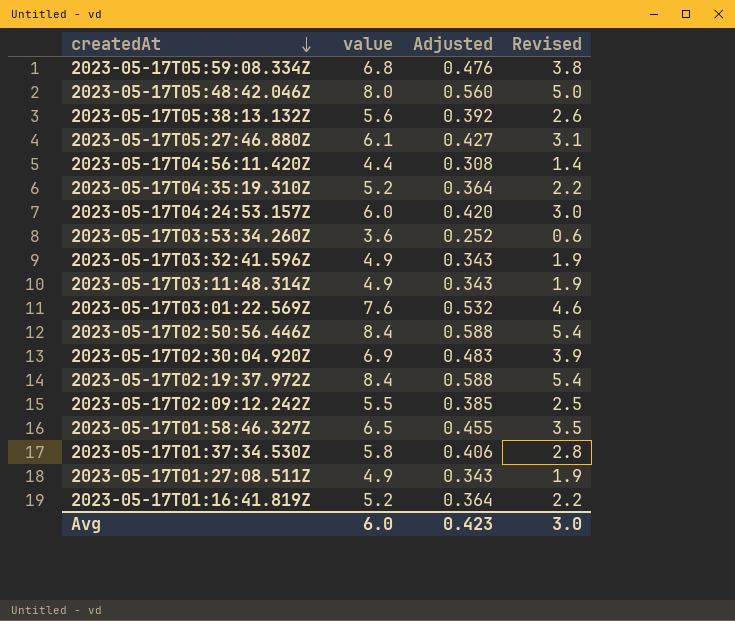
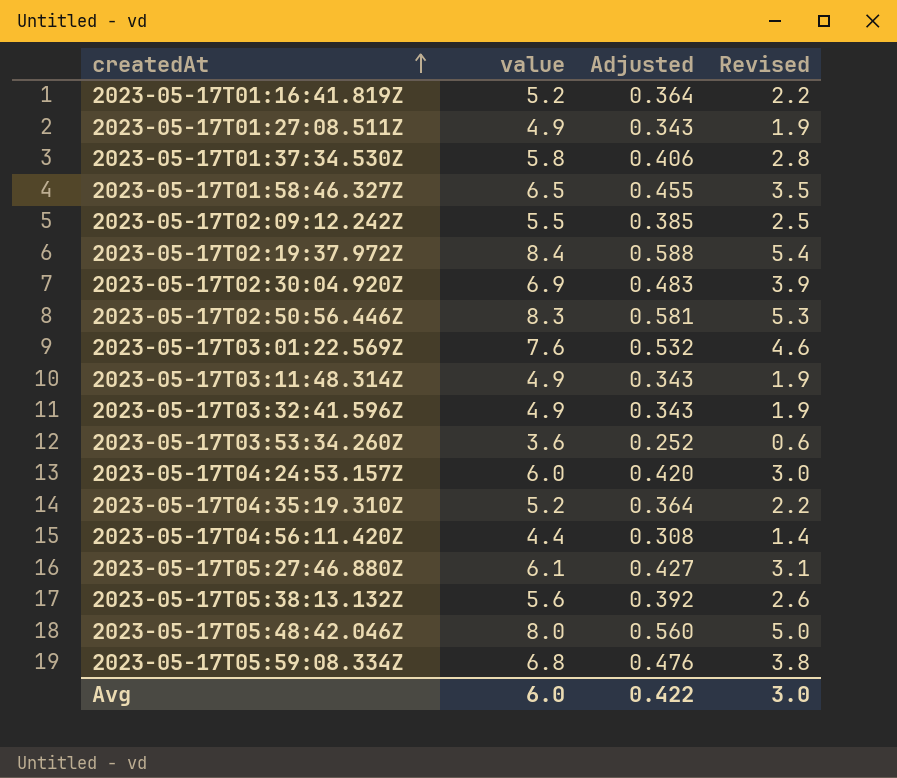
row order: createdAt descending -> createdAt ascending
2023-05-17T02:50:56.446Z | value: 8.4 -> 8.3
2023-05-17T02:50:56.446Z | Adjusted: 0.588 -> 0.581
2023-05-17T02:50:56.446Z | Revised: 5.4 -> 5.3
Avg | Adjusted: 0.423 -> 0.422

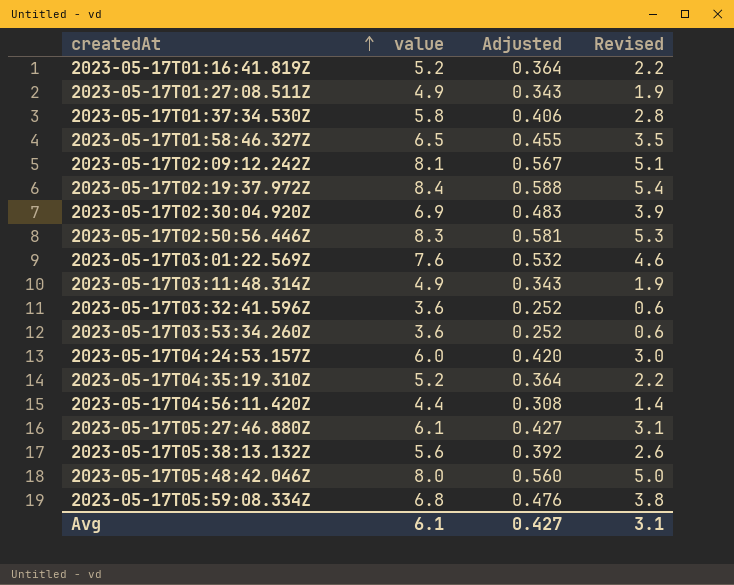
2023-05-17T02:09:12.242Z | value: 5.5 -> 8.1
2023-05-17T02:09:12.242Z | Adjusted: 0.385 -> 0.567
2023-05-17T02:09:12.242Z | Revised: 2.5 -> 5.1
2023-05-17T03:32:41.596Z | value: 4.9 -> 3.6
2023-05-17T03:32:41.596Z | Adjusted: 0.343 -> 0.252
2023-05-17T03:32:41.596Z | Revised: 1.9 -> 0.6
Avg | value: 6.0 -> 6.1
Avg | Adjusted: 0.422 -> 0.427
Avg | Revised: 3.0 -> 3.1

